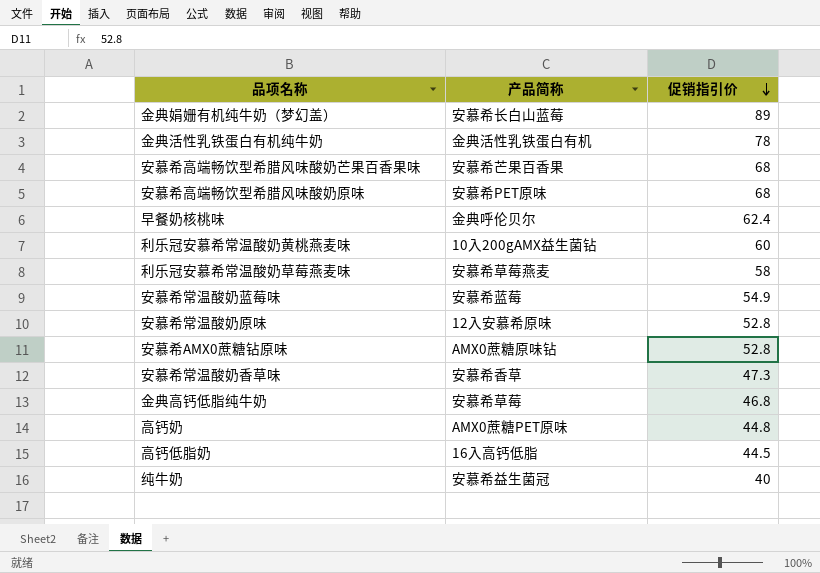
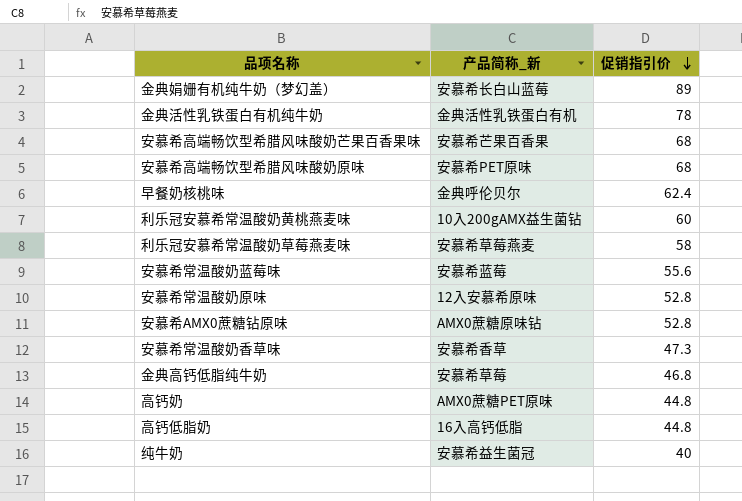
column name: 产品简称 -> 产品简称_新
安慕希常温酸奶蓝莓味 | 促销指引价: 54.9 -> 55.6
高钙低脂奶 | 促销指引价: 44.5 -> 44.8

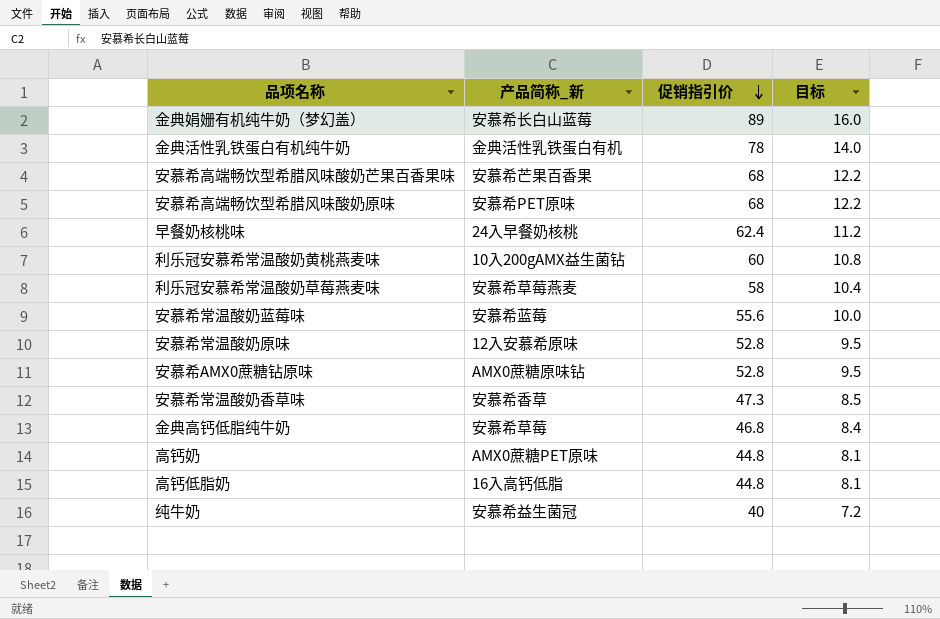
column 目标 | formula: none -> [促销指引价] * 0.18
早餐奶核桃味 | 产品简称_新: 金典呼伦贝尔 -> 24入早餐奶核桃

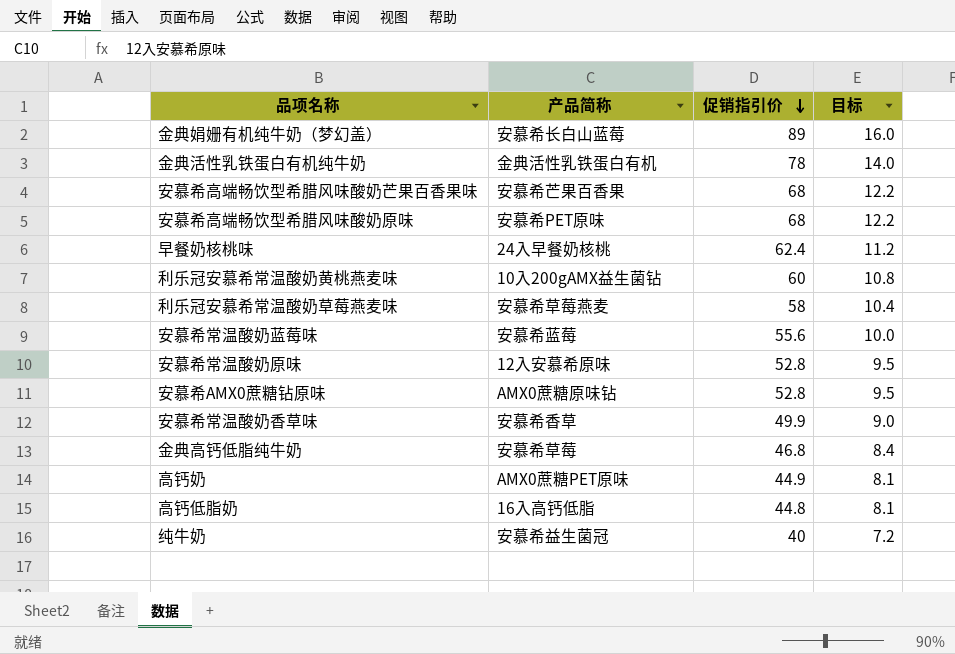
column name: 产品简称_新 -> 产品简称
安慕希常温酸奶香草味 | 促销指引价: 47.3 -> 49.9
安慕希常温酸奶香草味 | 目标: 8.5 -> 9.0
高钙奶 | 促销指引价: 44.8 -> 44.9

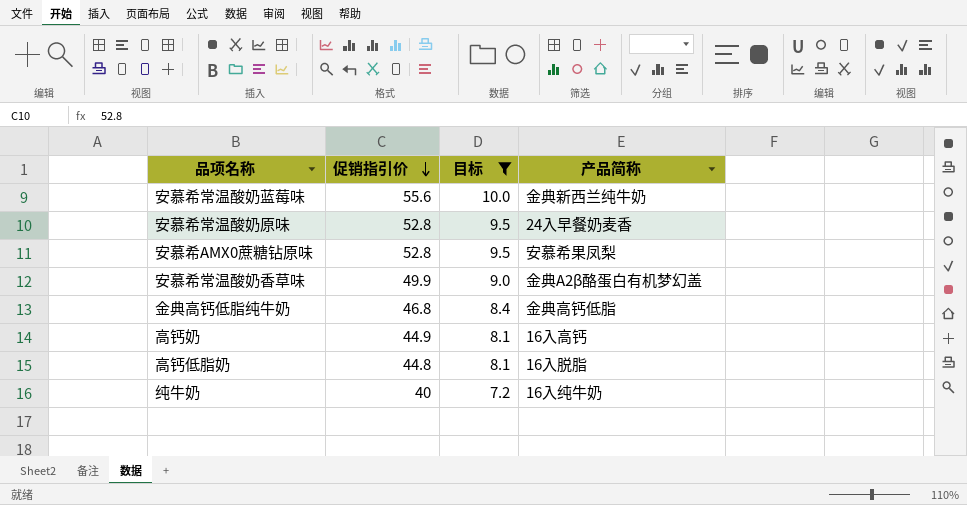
filter: none -> 目标 <= 10.0
column 产品简称 | position: 2 -> 4
安慕希常温酸奶蓝莓味 | 产品简称: 安慕希蓝莓 -> 金典新西兰纯牛奶
安慕希常温酸奶原味 | 产品简称: 12入安慕希原味 -> 24入早餐奶麦香
安慕希AMX0蔗糖钻原味 | 产品简称: AMX0蔗糖原味钻 -> 安慕希果凤梨
安慕希常温酸奶香草味 | 产品简称: 安慕希香草 -> 金典A2β酪蛋白有机梦幻盖
金典高钙低脂纯牛奶 | 产品简称: 安慕希草莓 -> 金典高钙低脂
高钙奶 | 产品简称: AMX0蔗糖PET原味 -> 16入高钙
高钙低脂奶 | 产品简称: 16入高钙低脂 -> 16入脱脂
纯牛奶 | 产品简称: 安慕希益生菌冠 -> 16入纯牛奶

